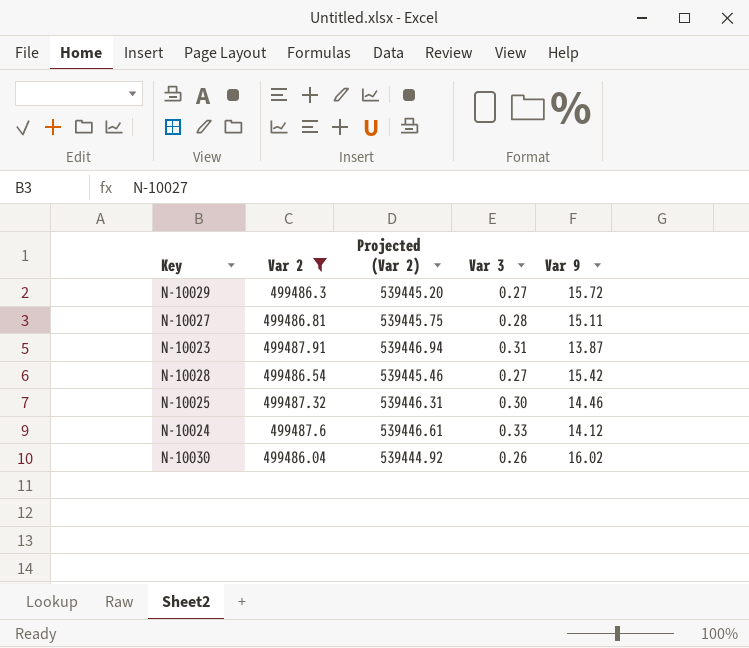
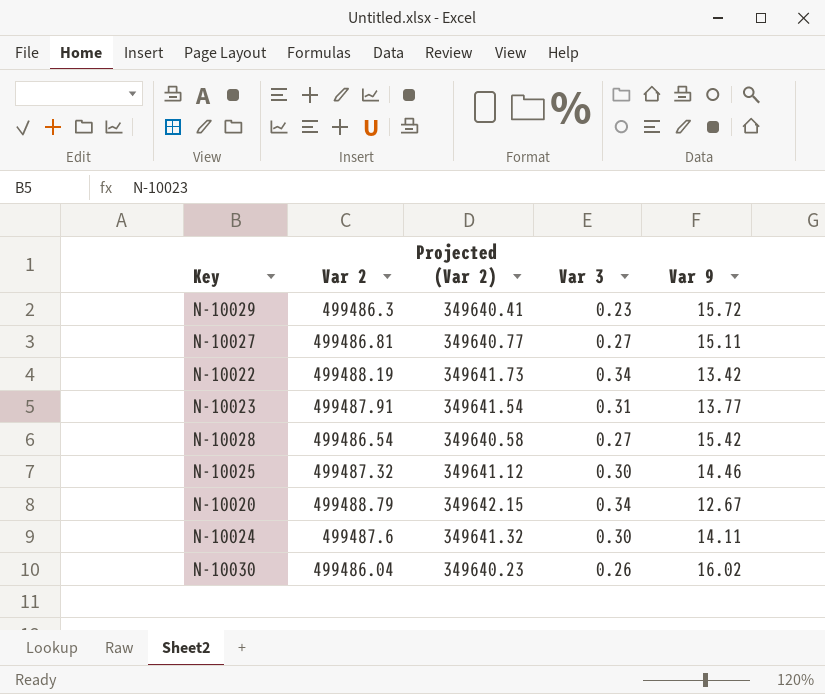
filter: Var 2 <= 499487.91 -> none
column Projected (Var 2) | formula: [Var 2] * 1.08 -> [Var 2] * 0.7
N-10029 | Var 3: 0.27 -> 0.23
N-10027 | Var 3: 0.28 -> 0.27
N-10023 | Var 9: 13.87 -> 13.77
N-10024 | Var 3: 0.33 -> 0.30
N-10024 | Var 9: 14.12 -> 14.11

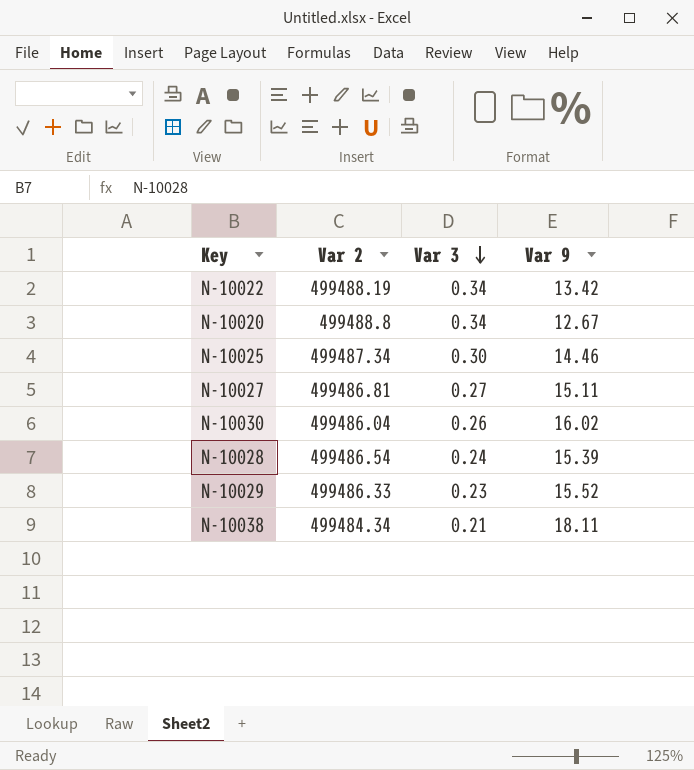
row order: none -> Var 3 descending
column Projected (Var 2) | formula: [Var 2] * 0.7 -> none
row N-10023: 499487.91 | 349641.54 | 0.31 | 13.77 -> none
row N-10024: 499487.6 | 349641.32 | 0.30 | 14.11 -> none
N-10020 | Var 2: 499488.79 -> 499488.8
N-10025 | Var 2: 499487.32 -> 499487.34
N-10028 | Var 3: 0.27 -> 0.24
N-10028 | Var 9: 15.42 -> 15.39
N-10029 | Var 2: 499486.3 -> 499486.33
N-10029 | Var 9: 15.72 -> 15.52
row N-10038: none -> 499484.34 | 0.21 | 18.11

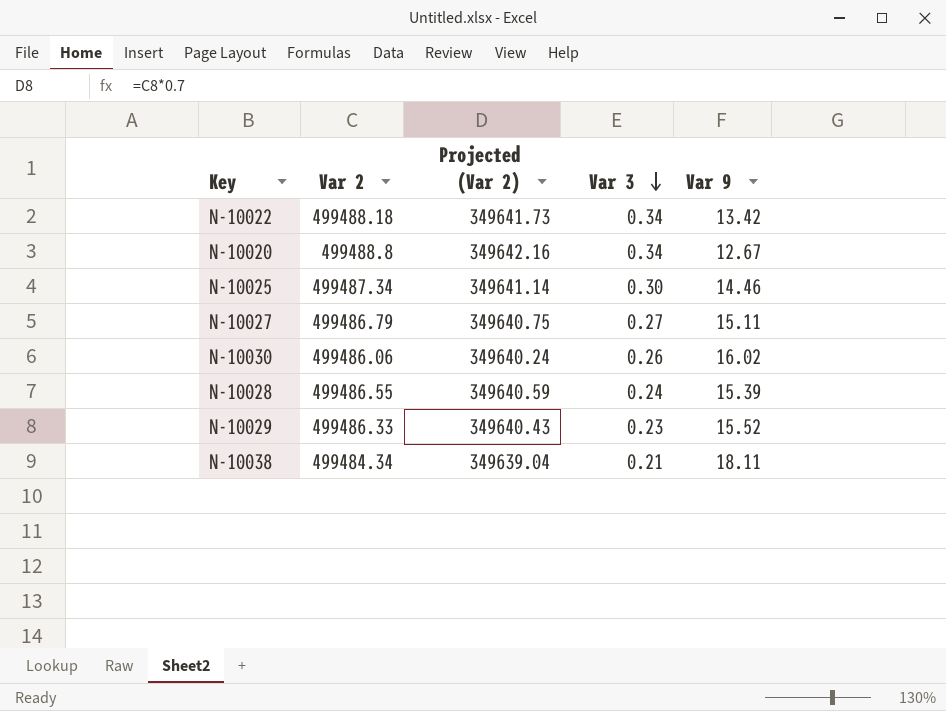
column Projected (Var 2) | formula: none -> [Var 2] * 0.7
N-10022 | Var 2: 499488.19 -> 499488.18
N-10027 | Var 2: 499486.81 -> 499486.79
N-10030 | Var 2: 499486.04 -> 499486.06
N-10028 | Var 2: 499486.54 -> 499486.55

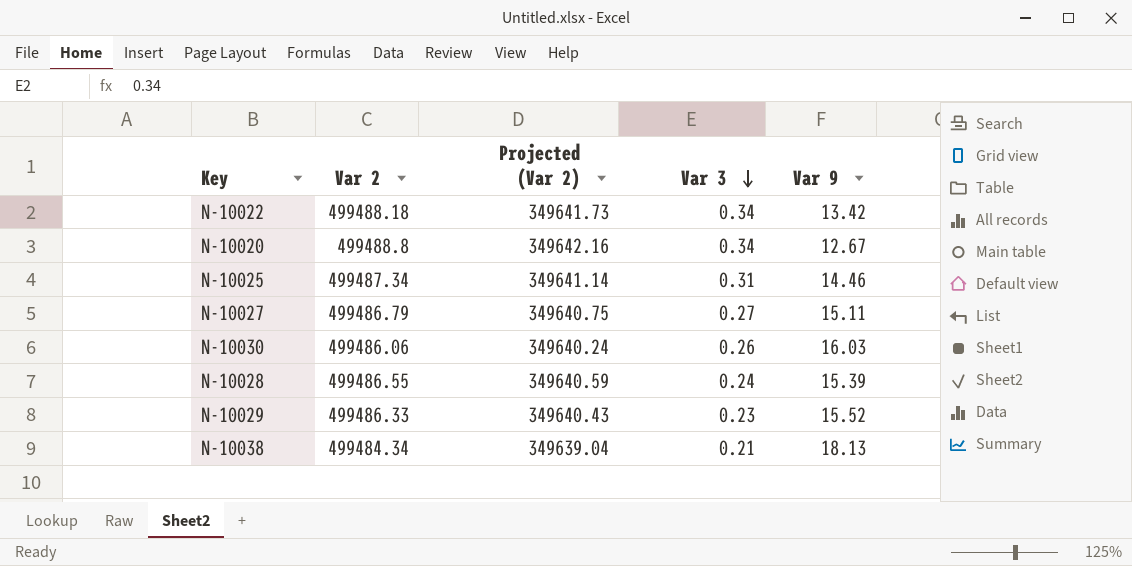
N-10025 | Var 3: 0.30 -> 0.31
N-10030 | Var 9: 16.02 -> 16.03
N-10038 | Var 9: 18.11 -> 18.13

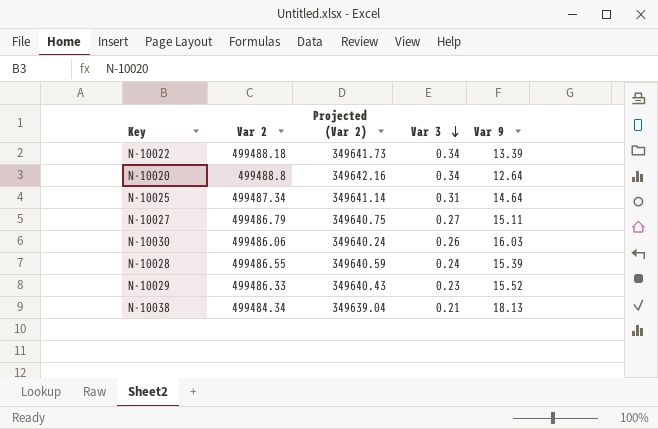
N-10022 | Var 9: 13.42 -> 13.39
N-10020 | Var 9: 12.67 -> 12.64
N-10025 | Var 9: 14.46 -> 14.64

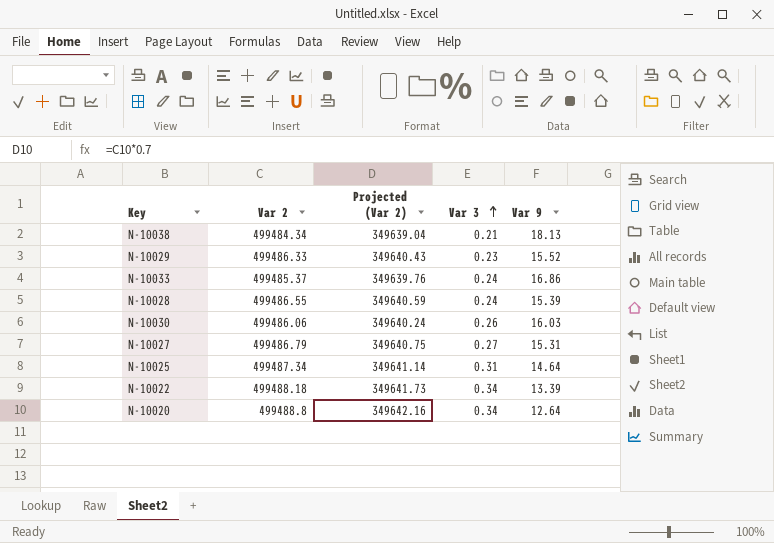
row order: Var 3 descending -> Var 3 ascending
row N-10033: none -> 499485.37 | 349639.76 | 0.24 | 16.86
N-10027 | Var 9: 15.11 -> 15.31

